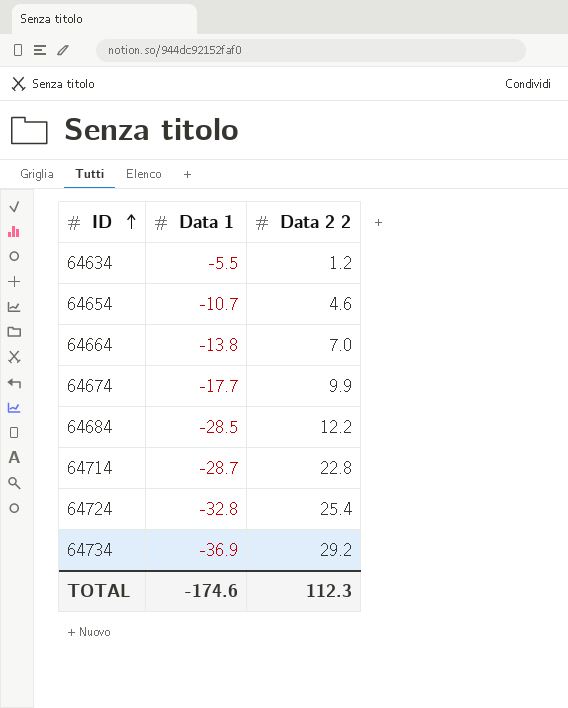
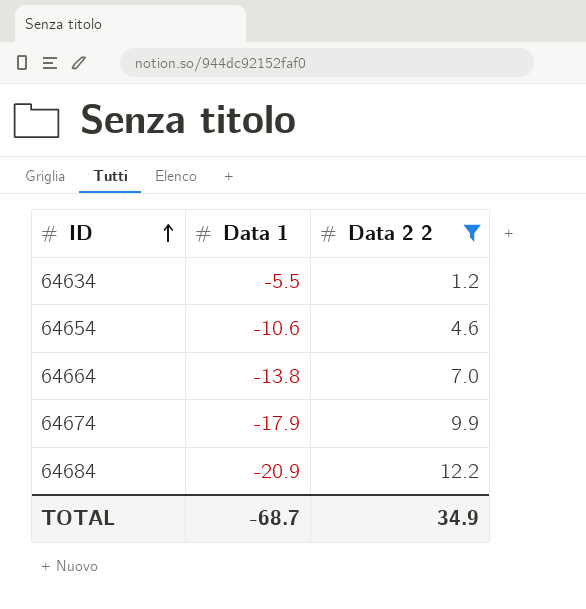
filter: none -> Data 2 2 <= 12.2
64654 | Data 1: -10.7 -> -10.6
64674 | Data 1: -17.7 -> -17.9
64684 | Data 1: -28.5 -> -20.9
TOTAL | Data 1: -174.6 -> -68.7
TOTAL | Data 2 2: 112.3 -> 34.9

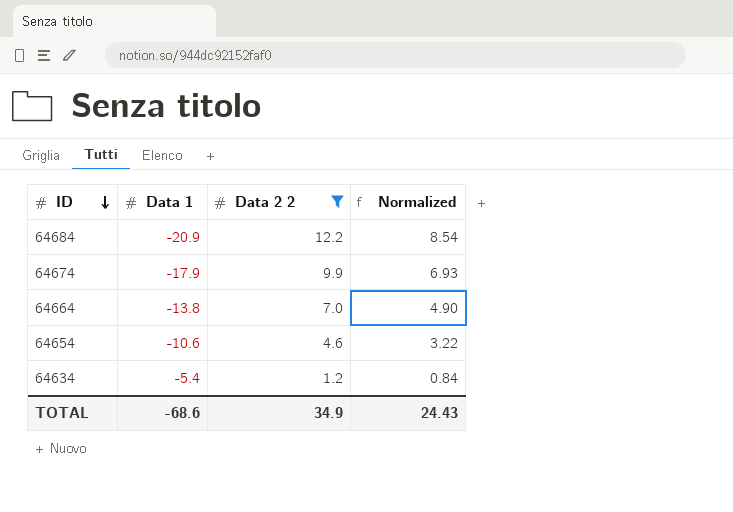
row order: ID ascending -> ID descending
column Normalized | formula: none -> [Data 2 2] * 0.7
64634 | Data 1: -5.5 -> -5.4
TOTAL | Data 1: -68.7 -> -68.6

